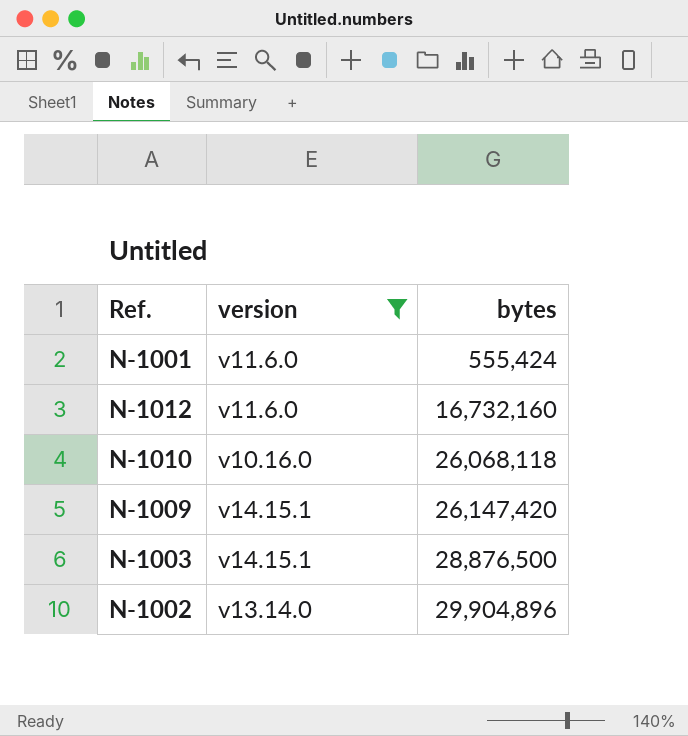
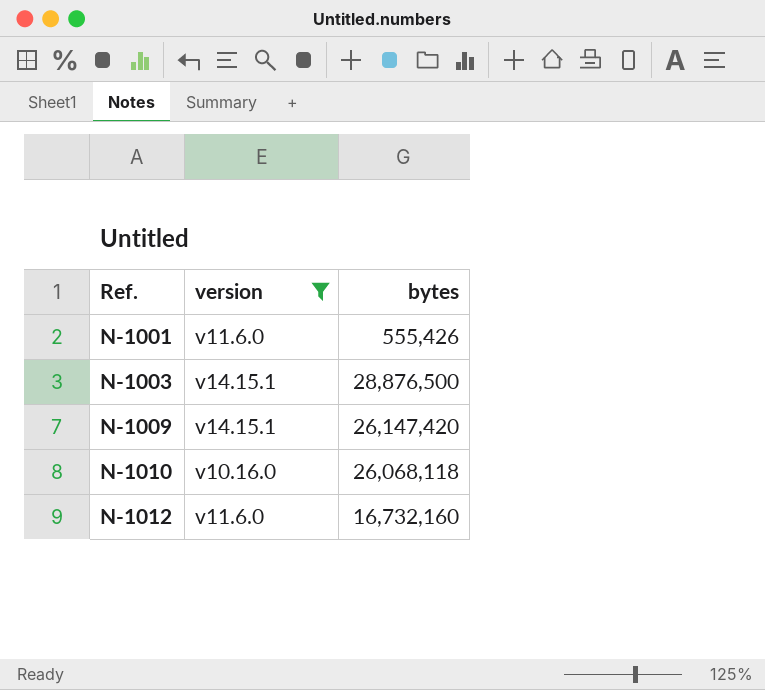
row order: bytes ascending -> Ref. ascending
row N-1002: v13.14.0 | 29,904,896 -> none
N-1001 | bytes: 555,424 -> 555,426

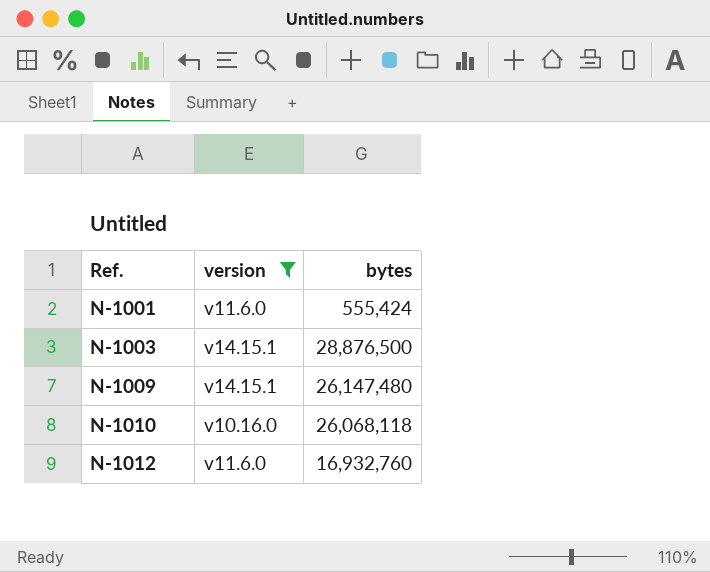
N-1001 | bytes: 555,426 -> 555,424
N-1009 | bytes: 26,147,420 -> 26,147,480
N-1012 | bytes: 16,732,160 -> 16,932,760

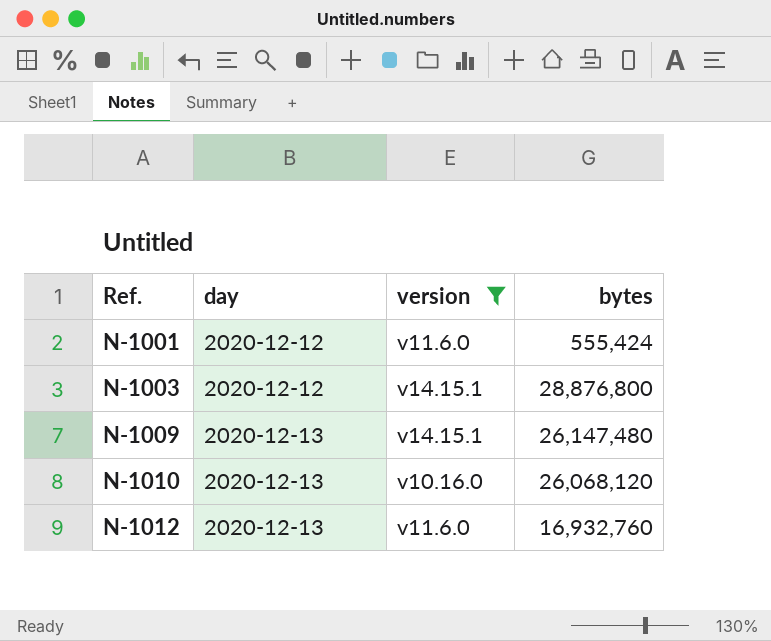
column day | position: none -> 2
N-1003 | bytes: 28,876,500 -> 28,876,800
N-1010 | bytes: 26,068,118 -> 26,068,120

